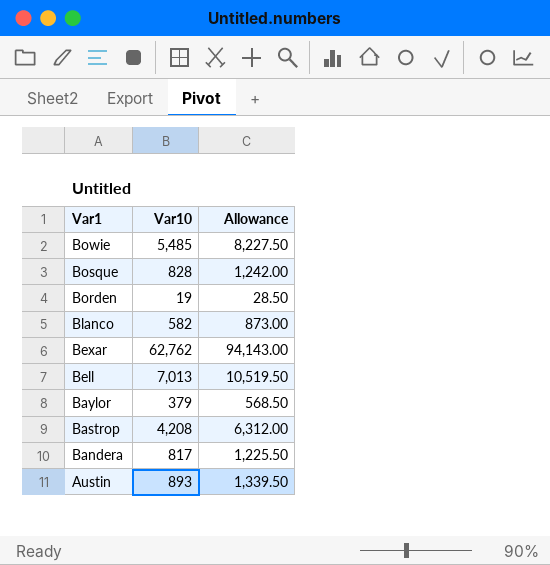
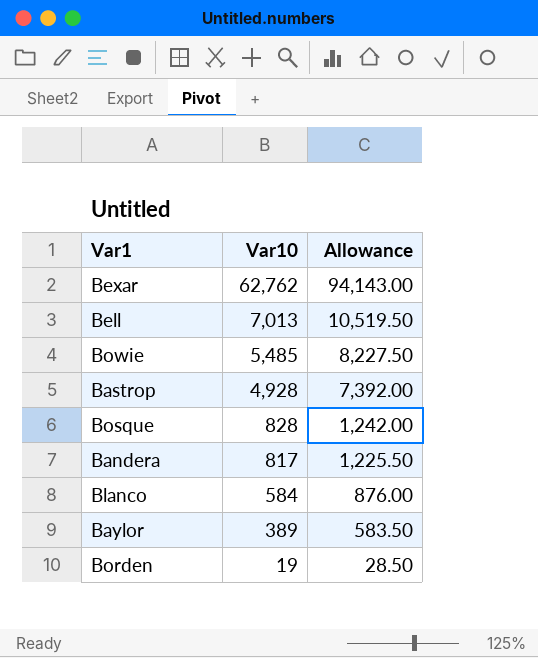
row order: Var1 descending -> Var10 descending
row Austin: 893 | 1,339.50 -> none
Bastrop | Var10: 4,208 -> 4,928
Bastrop | Allowance: 6,312.00 -> 7,392.00
Blanco | Var10: 582 -> 584
Blanco | Allowance: 873.00 -> 876.00
Baylor | Var10: 379 -> 389
Baylor | Allowance: 568.50 -> 583.50

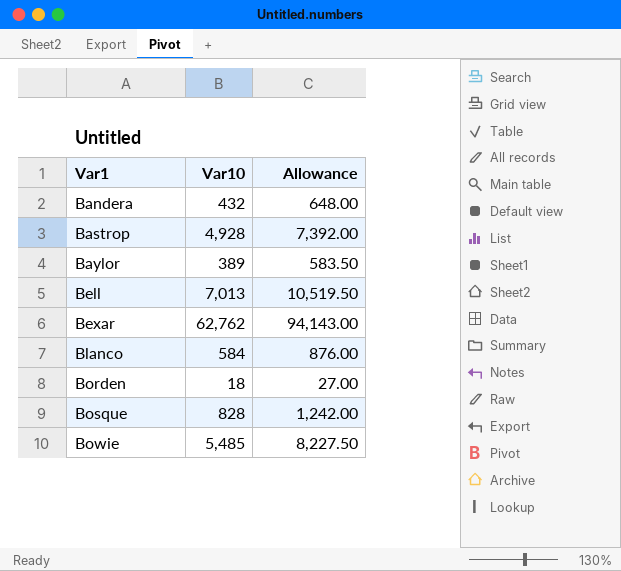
row order: Var10 descending -> Var1 ascending
Bandera | Var10: 817 -> 432
Bandera | Allowance: 1,225.50 -> 648.00
Borden | Var10: 19 -> 18
Borden | Allowance: 28.50 -> 27.00

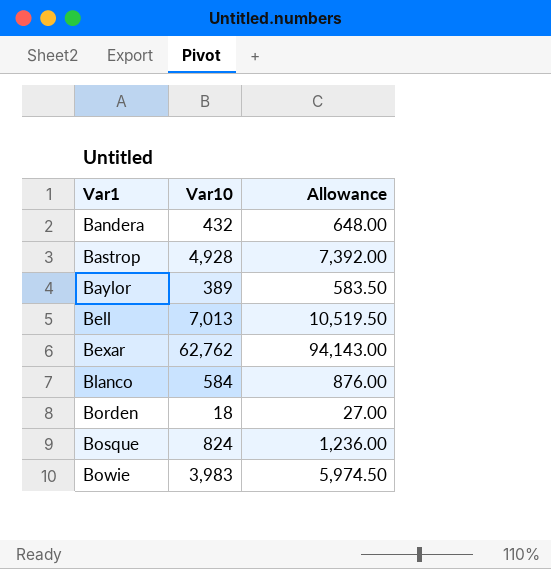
Bosque | Var10: 828 -> 824
Bosque | Allowance: 1,242.00 -> 1,236.00
Bowie | Var10: 5,485 -> 3,983
Bowie | Allowance: 8,227.50 -> 5,974.50

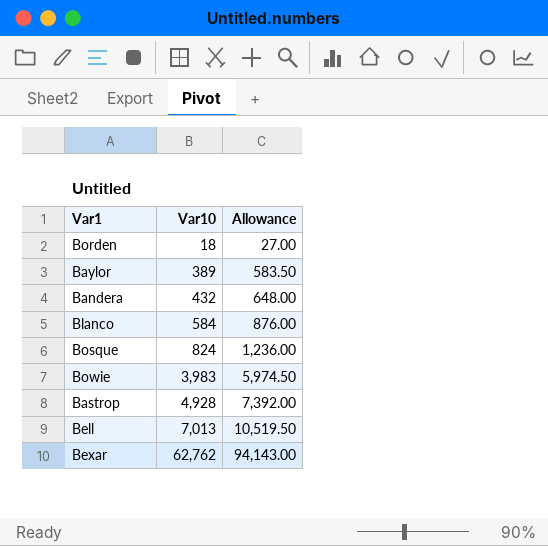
row order: Var1 ascending -> Var10 ascending

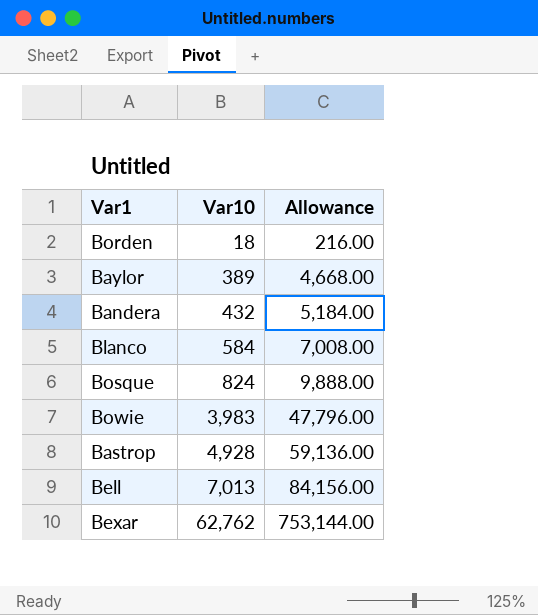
column Allowance | formula: [Var10] * 1.5 -> [Var10] * 12

